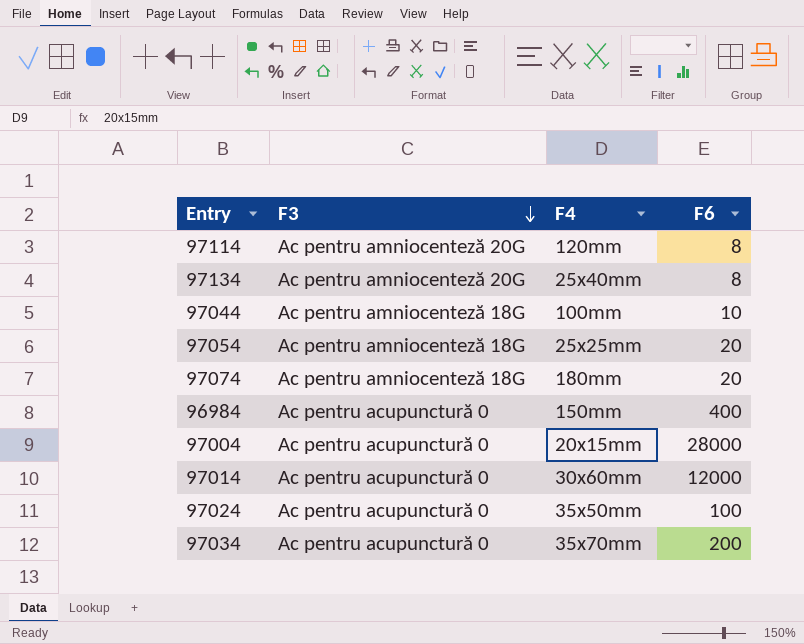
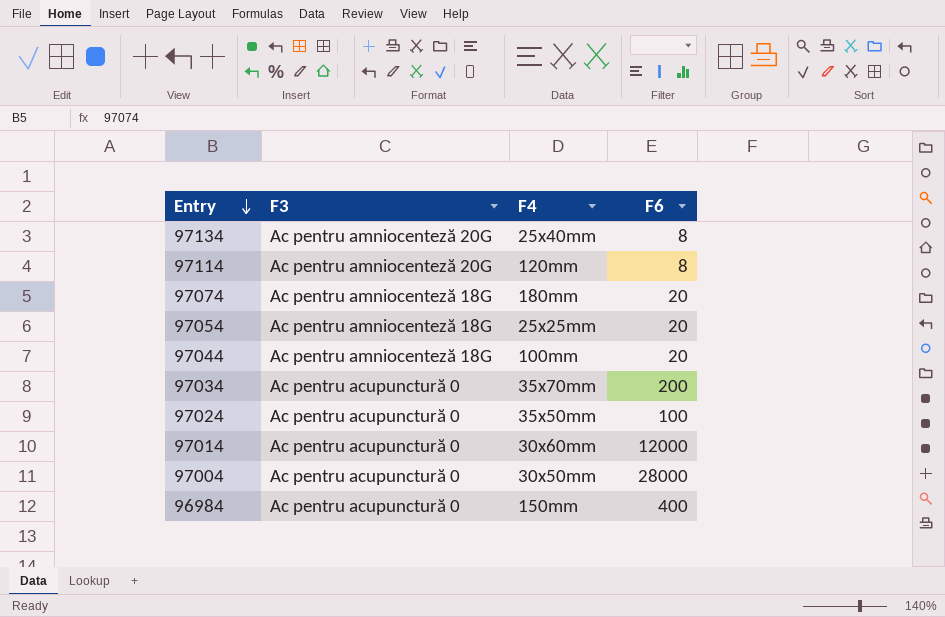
row order: F3 descending -> Entry descending
97044 | F6: 10 -> 20
97004 | F4: 20x15mm -> 30x50mm

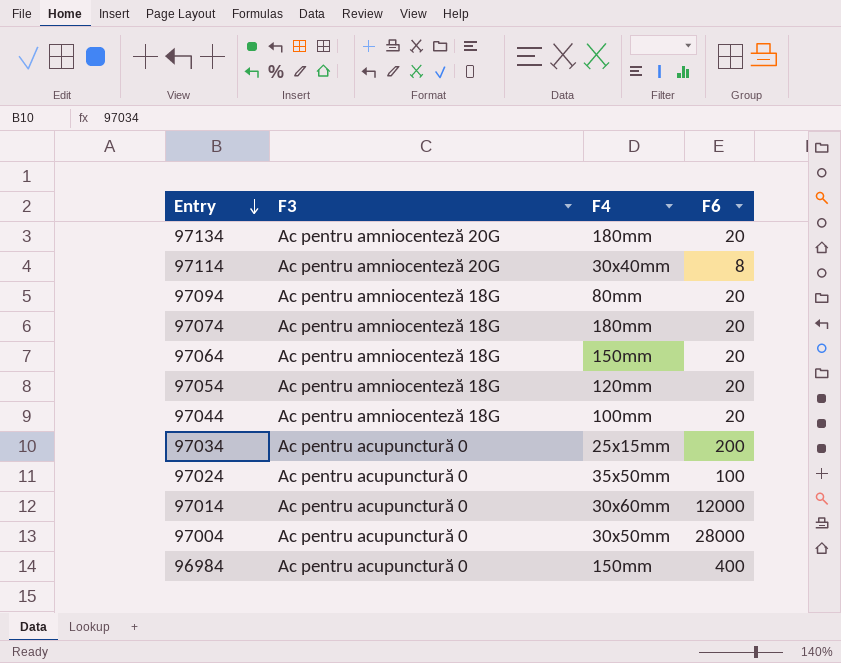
97134 | F4: 25x40mm -> 180mm
97134 | F6: 8 -> 20
97114 | F4: 120mm -> 30x40mm
row 97094: none -> Ac pentru amniocenteză 18G | 80mm | 20
row 97064: none -> Ac pentru amniocenteză 18G | 150mm | 20
97054 | F4: 25x25mm -> 120mm
97034 | F4: 35x70mm -> 25x15mm

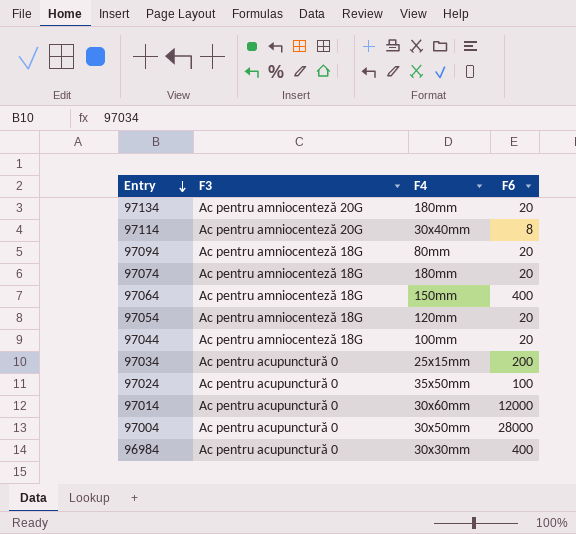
97064 | F6: 20 -> 400
96984 | F4: 150mm -> 30x30mm

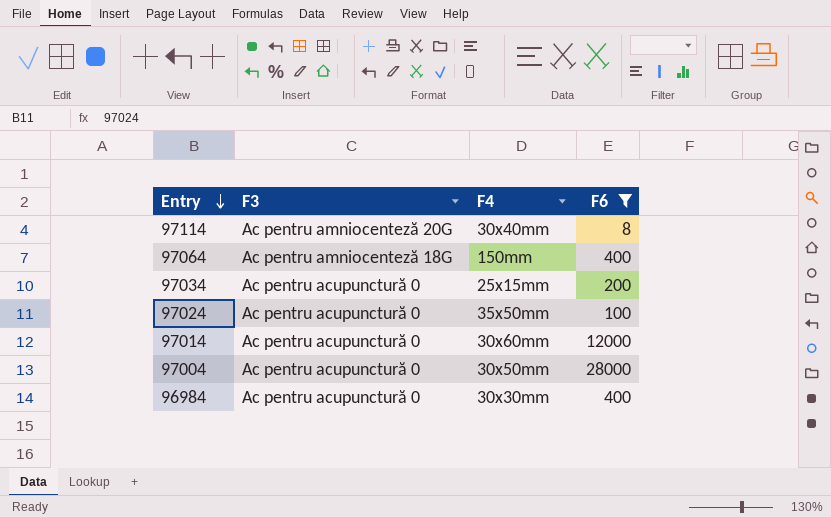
filter: none -> F6 != 20

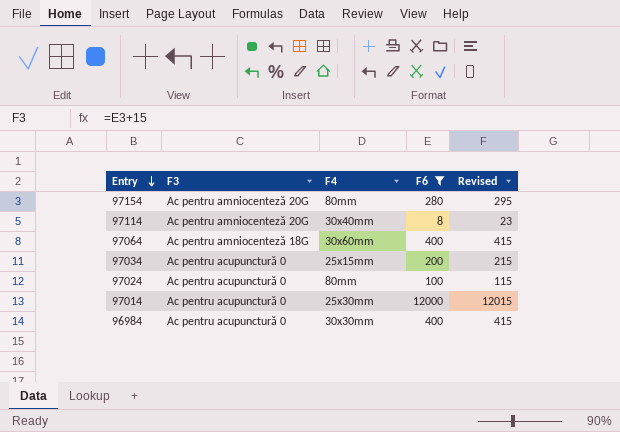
column Revised | formula: none -> [F6] + 15
row 97004: Ac pentru acupunctură 0 | 30x50mm | 28000 -> none
row 97154: none -> Ac pentru amniocenteză 20G | 80mm | 280 | 295
97064 | F4: 150mm -> 30x60mm
97024 | F4: 35x50mm -> 80mm
97014 | F4: 30x60mm -> 25x30mm

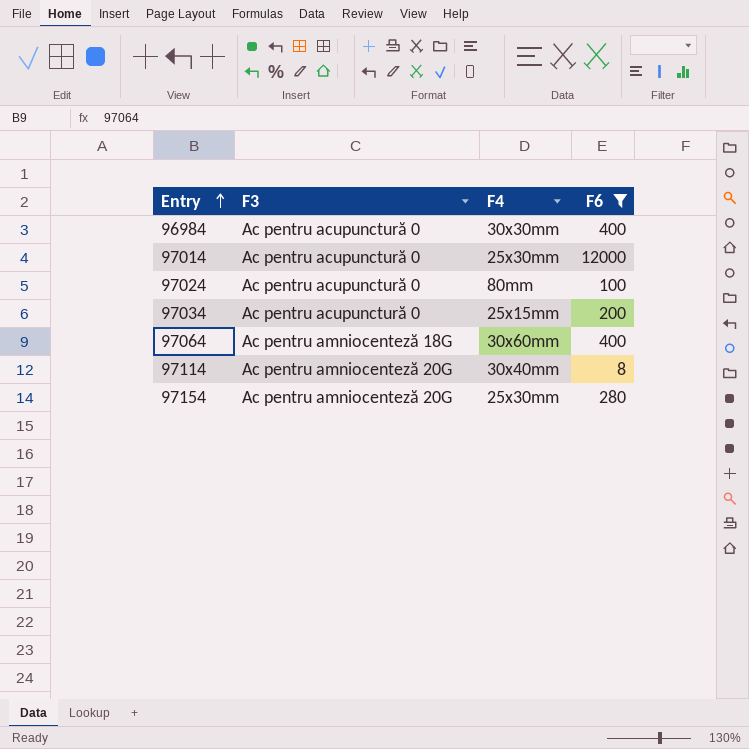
row order: Entry descending -> Entry ascending
column Revised | formula: [F6] + 15 -> none
97154 | F4: 80mm -> 25x30mm

